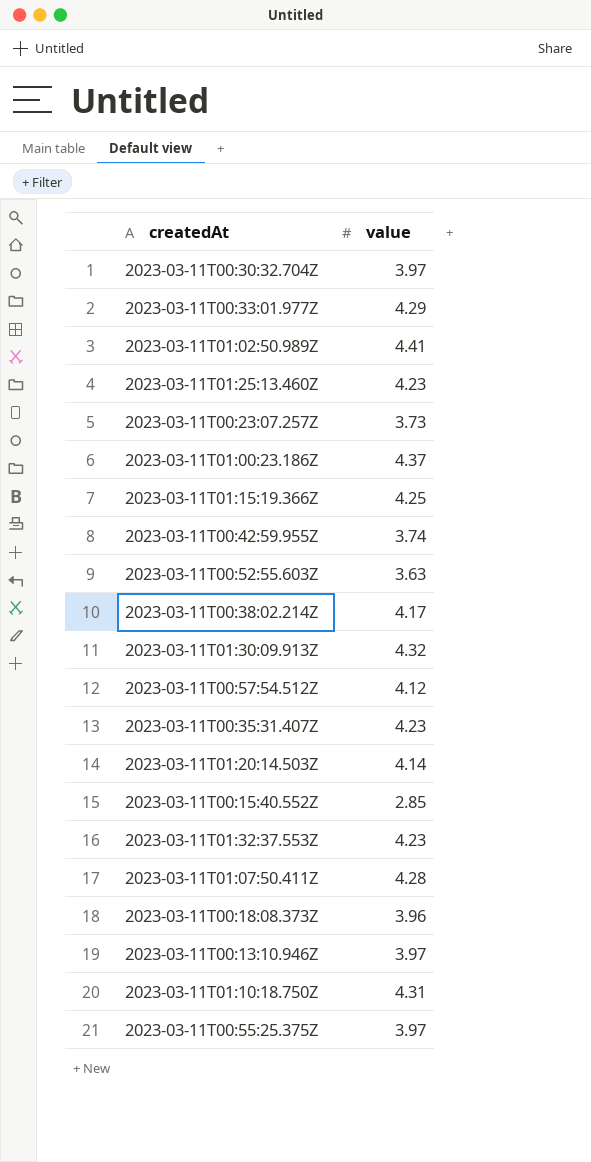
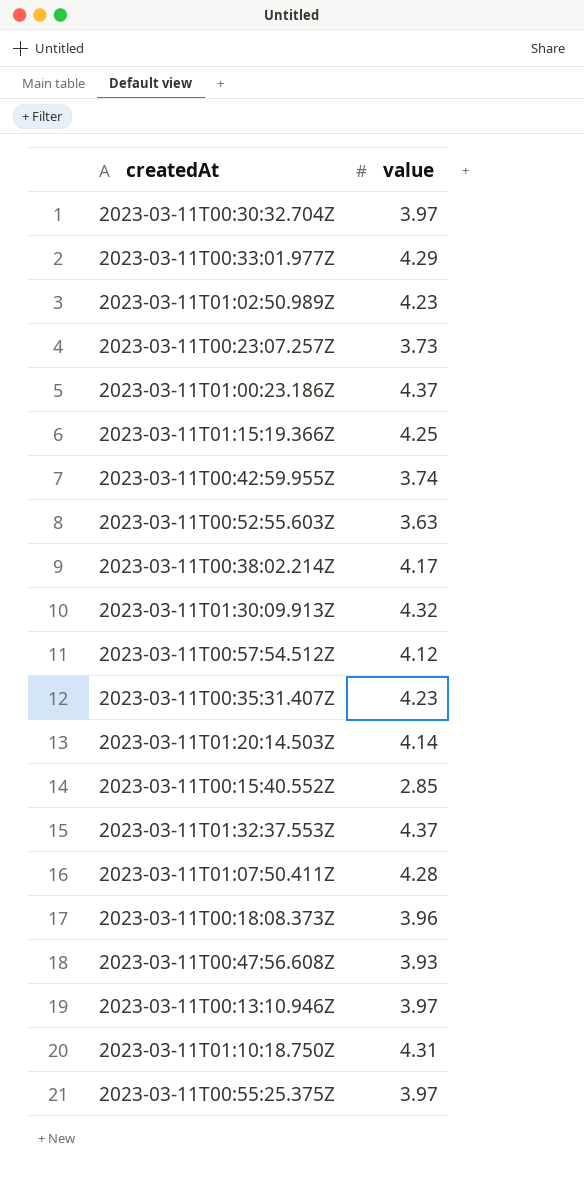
row 2023-03-11T01:25:13.460Z: 4.23 -> none
2023-03-11T01:02:50.989Z | value: 4.41 -> 4.23
2023-03-11T01:32:37.553Z | value: 4.23 -> 4.37
row 2023-03-11T00:47:56.608Z: none -> 3.93

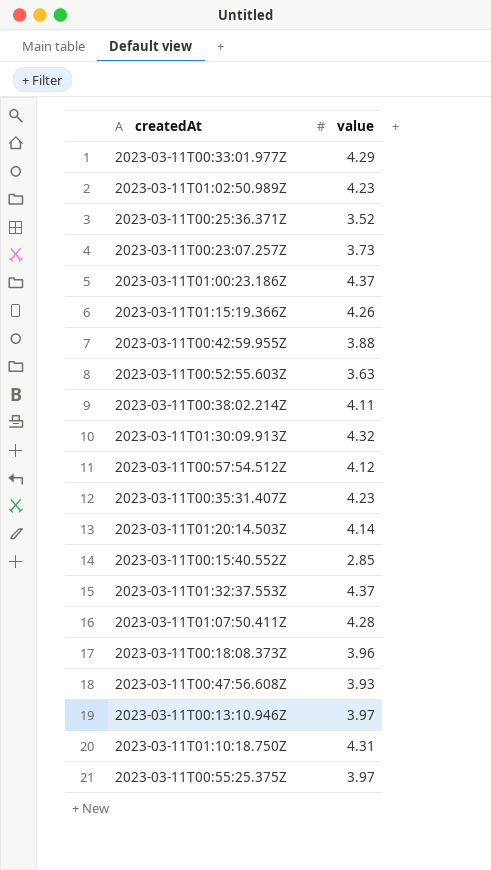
row 2023-03-11T00:30:32.704Z: 3.97 -> none
row 2023-03-11T00:25:36.371Z: none -> 3.52
2023-03-11T01:15:19.366Z | value: 4.25 -> 4.26
2023-03-11T00:42:59.955Z | value: 3.74 -> 3.88
2023-03-11T00:38:02.214Z | value: 4.17 -> 4.11

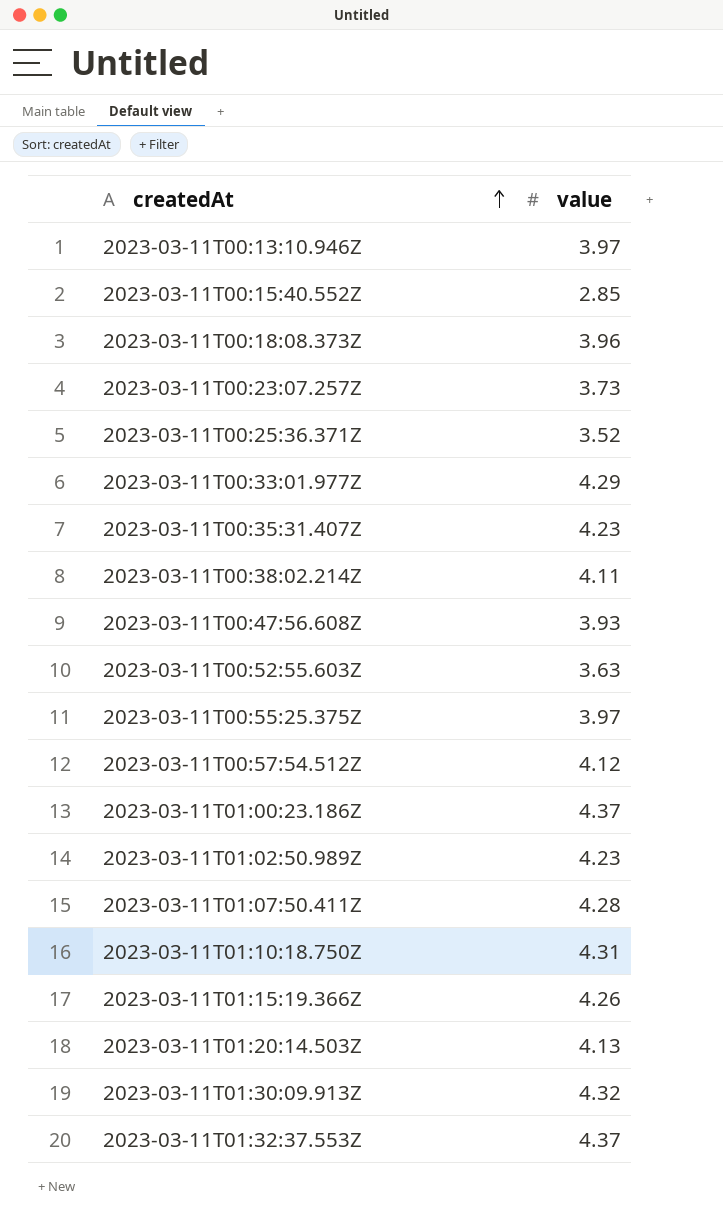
row order: none -> createdAt ascending
row 2023-03-11T00:42:59.955Z: 3.88 -> none
2023-03-11T01:20:14.503Z | value: 4.14 -> 4.13

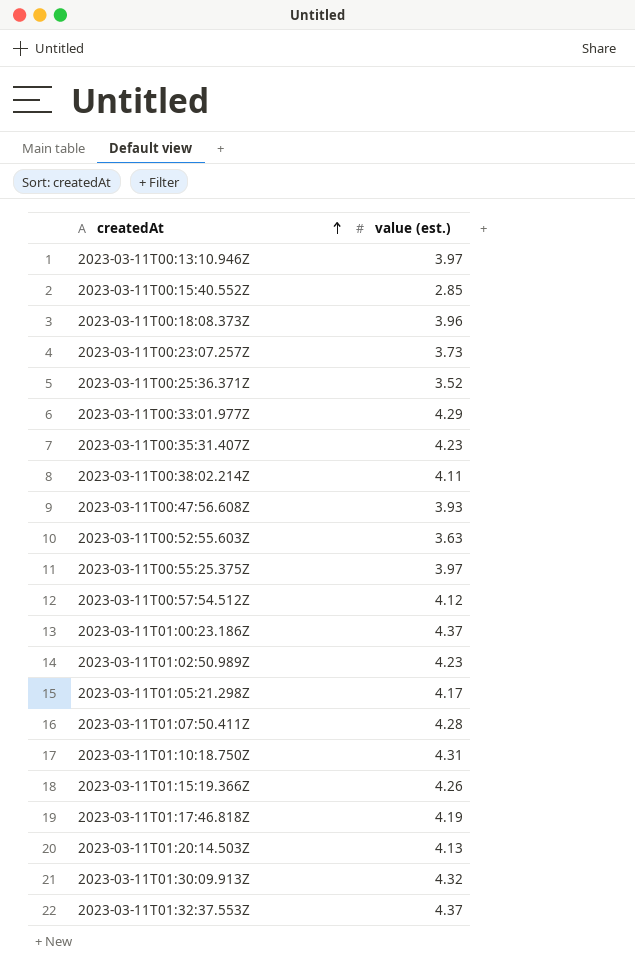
column name: value -> value (est.)
row 2023-03-11T01:05:21.298Z: none -> 4.17
row 2023-03-11T01:17:46.818Z: none -> 4.19

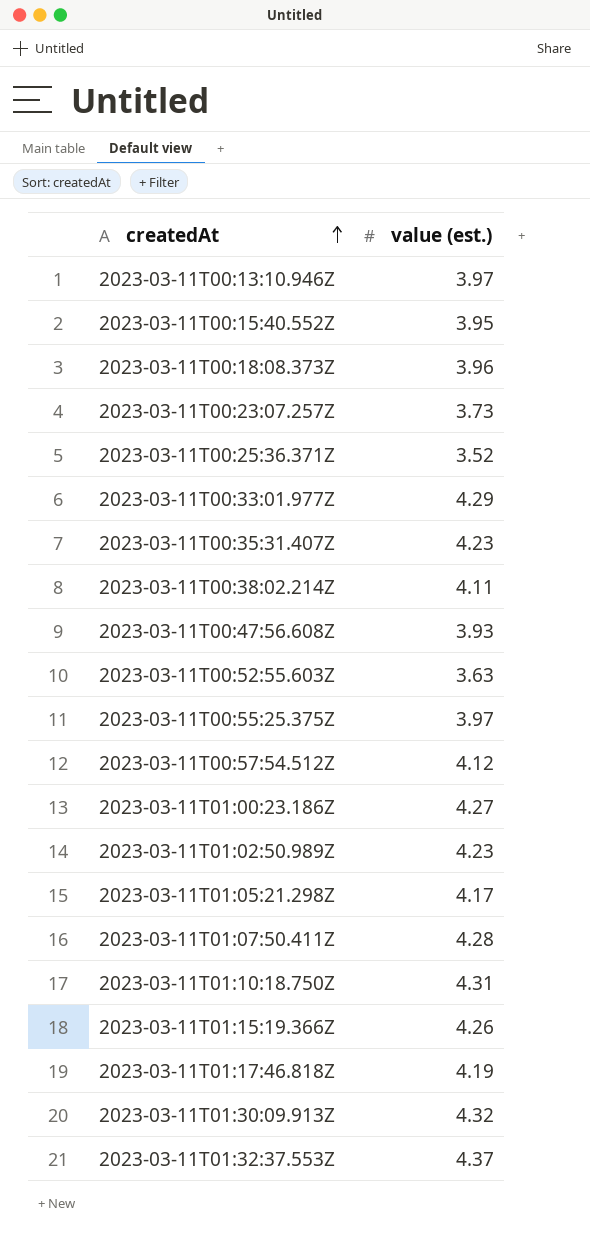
row 2023-03-11T01:20:14.503Z: 4.13 -> none
2023-03-11T00:15:40.552Z | value (est.): 2.85 -> 3.95
2023-03-11T01:00:23.186Z | value (est.): 4.37 -> 4.27

